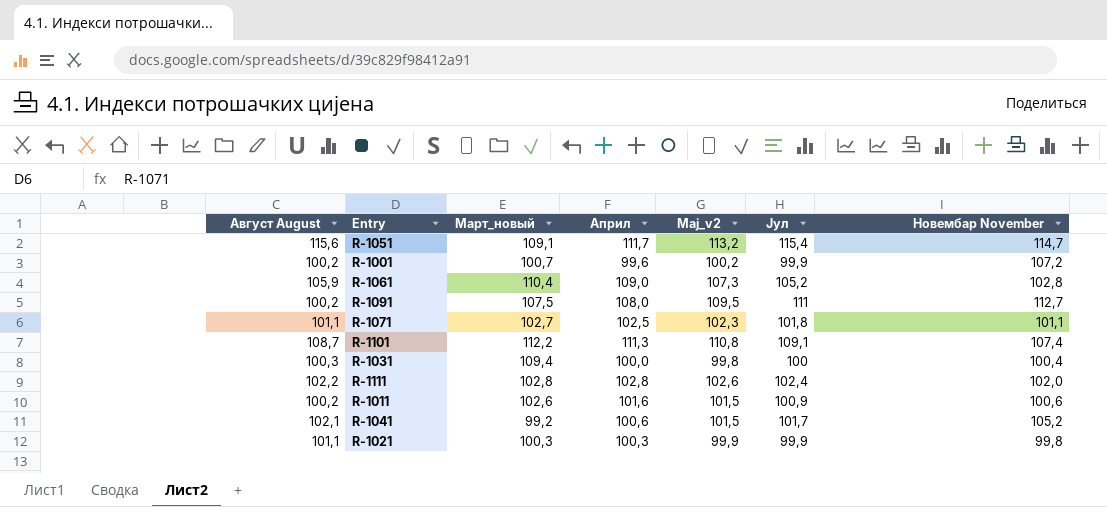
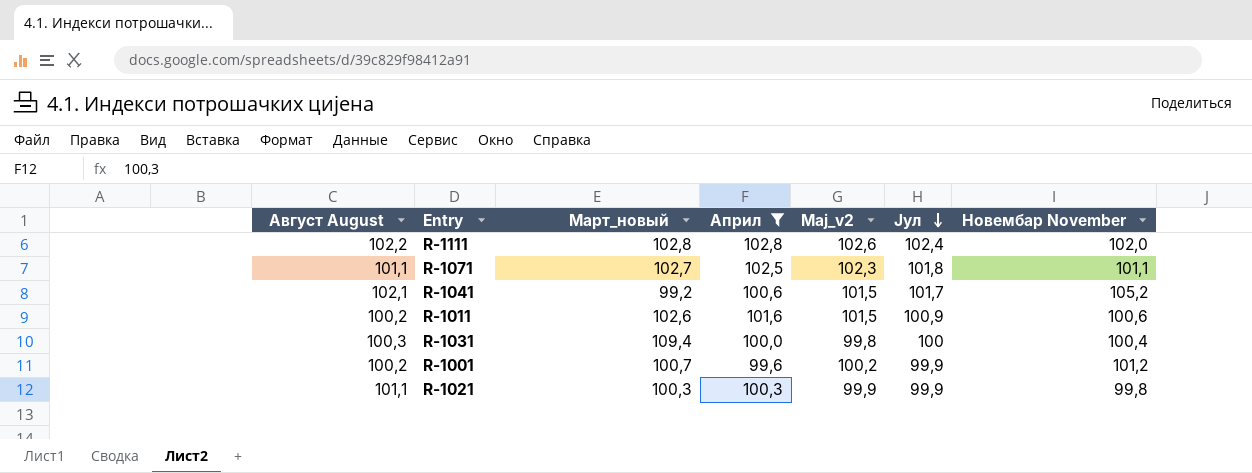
filter: none -> Април <= 102,8
row order: none -> Јул descending
R-1001 | Новембар November: 107,2 -> 101,2

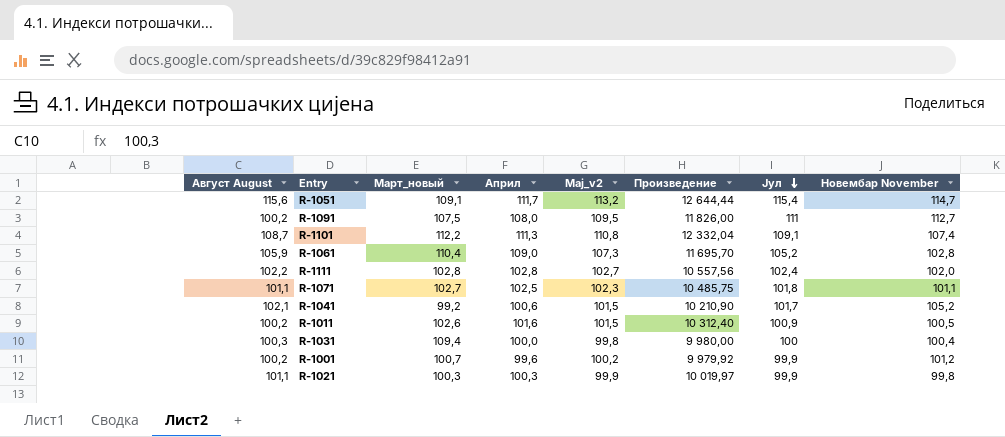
filter: Април <= 102,8 -> none
column Произведение | formula: none -> [Април] * [Мај_v2]
R-1111 | Мај_v2: 102,6 -> 102,7
R-1011 | Новембар November: 100,6 -> 100,5

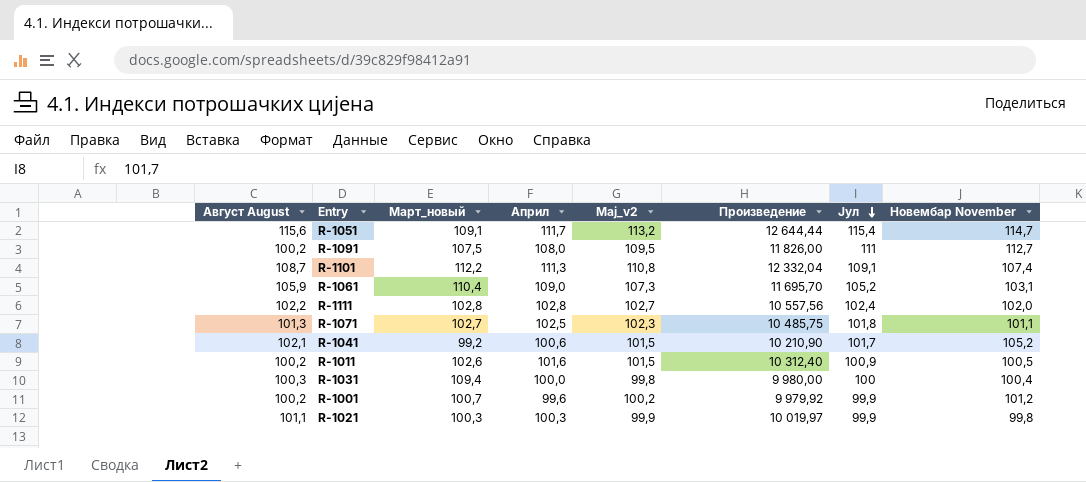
R-1061 | Новембар November: 102,8 -> 103,1
R-1071 | Август August: 101,1 -> 101,3

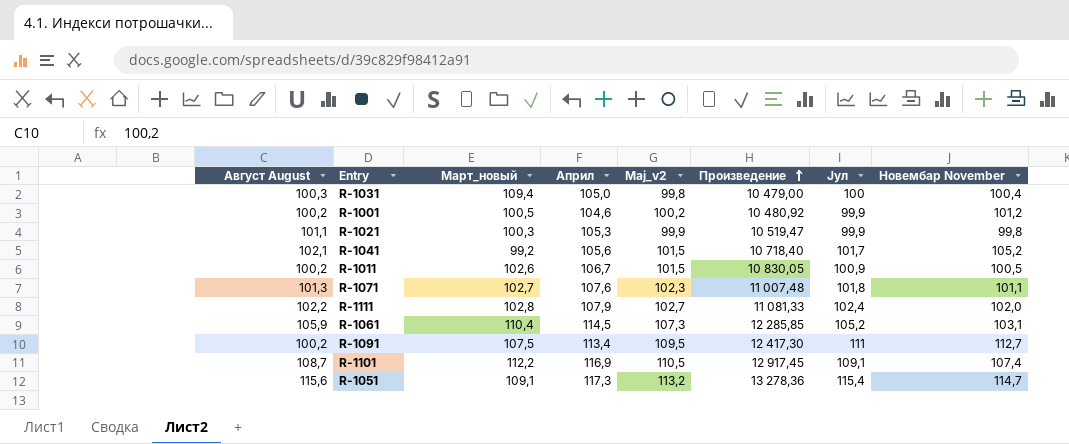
row order: Јул descending -> Произведение ascending
R-1031 | Април: 100,0 -> 105,0
R-1031 | Произведение: 9 980,00 -> 10 479,00
R-1001 | Март_новый: 100,7 -> 100,5
R-1001 | Април: 99,6 -> 104,6
R-1001 | Произведение: 9 979,92 -> 10 480,92
R-1021 | Април: 100,3 -> 105,3
R-1021 | Произведение: 10 019,97 -> 10 519,47
R-1041 | Април: 100,6 -> 105,6
R-1041 | Произведение: 10 210,90 -> 10 718,40
R-1011 | Април: 101,6 -> 106,7
R-1011 | Произведение: 10 312,40 -> 10 830,05
R-1071 | Април: 102,5 -> 107,6
R-1071 | Произведение: 10 485,75 -> 11 007,48
R-1111 | Април: 102,8 -> 107,9
R-1111 | Произведение: 10 557,56 -> 11 081,33
R-1061 | Април: 109,0 -> 114,5
R-1061 | Произведение: 11 695,70 -> 12 285,85
R-1091 | Април: 108,0 -> 113,4
R-1091 | Произведение: 11 826,00 -> 12 417,30
R-1101 | Април: 111,3 -> 116,9
R-1101 | Мај_v2: 110,8 -> 110,5
R-1101 | Произведение: 12 332,04 -> 12 917,45
R-1051 | Април: 111,7 -> 117,3
R-1051 | Произведение: 12 644,44 -> 13 278,36

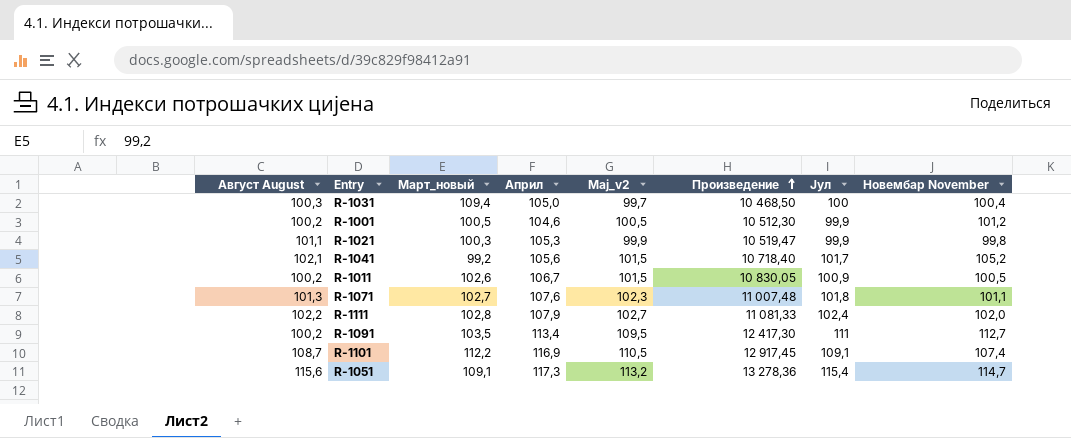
row R-1061: 105,9 | 110,4 | 114,5 | 107,3 | 12 285,85 | 105,2 | 103,1 -> none
R-1031 | Мај_v2: 99,8 -> 99,7
R-1031 | Произведение: 10 479,00 -> 10 468,50
R-1001 | Мај_v2: 100,2 -> 100,5
R-1001 | Произведение: 10 480,92 -> 10 512,30
R-1091 | Март_новый: 107,5 -> 103,5

